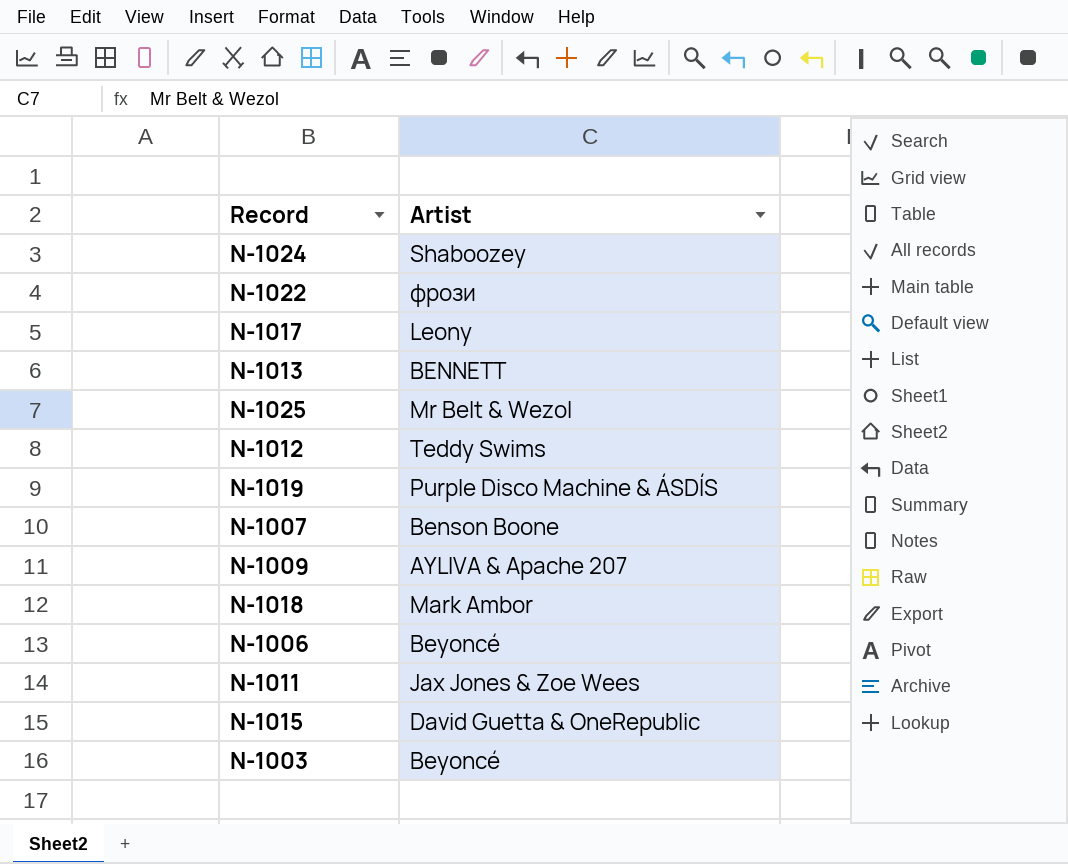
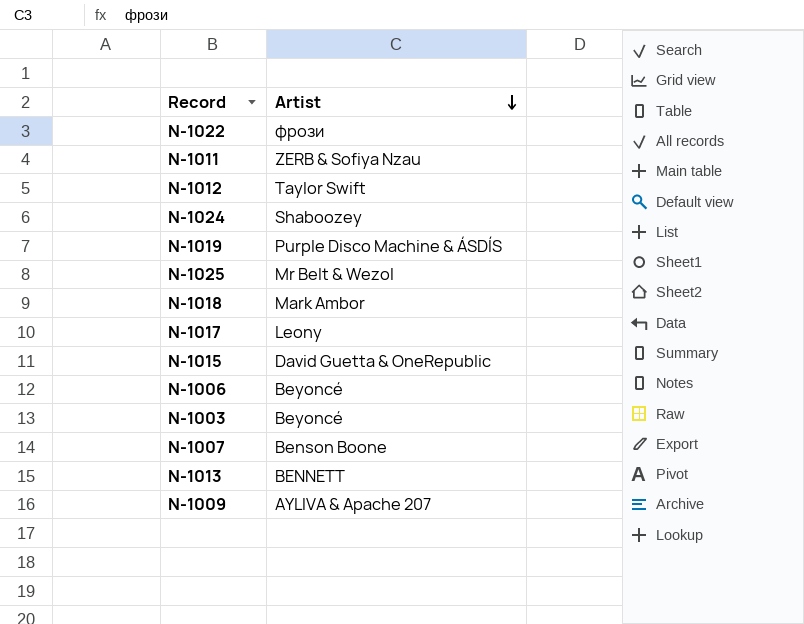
row order: none -> Artist descending
N-1011 | Artist: Jax Jones & Zoe Wees -> ZERB & Sofiya Nzau
N-1012 | Artist: Teddy Swims -> Taylor Swift

